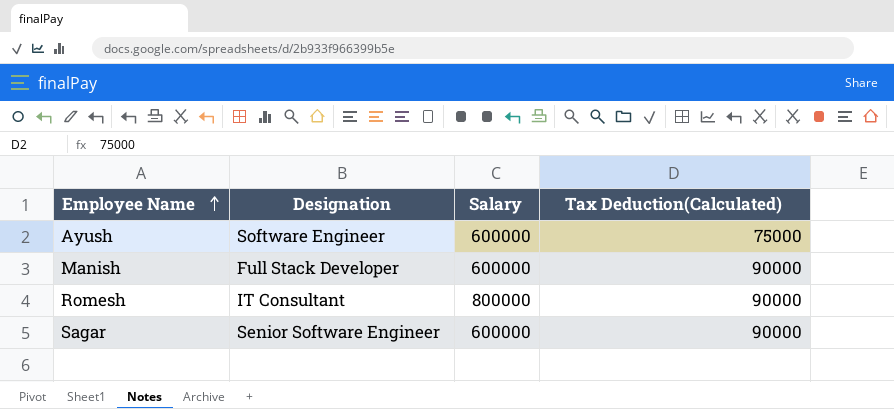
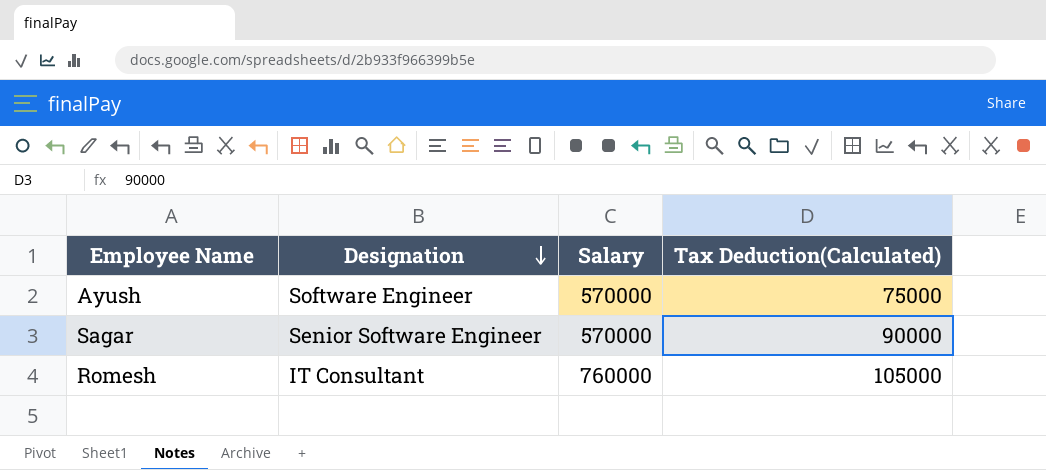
row order: Employee Name ascending -> Designation descending
row Manish: Full Stack Developer | 600000 | 90000 -> none
Ayush | Salary: 600000 -> 570000
Sagar | Salary: 600000 -> 570000
Romesh | Salary: 800000 -> 760000
Romesh | Tax Deduction(Calculated): 90000 -> 105000

